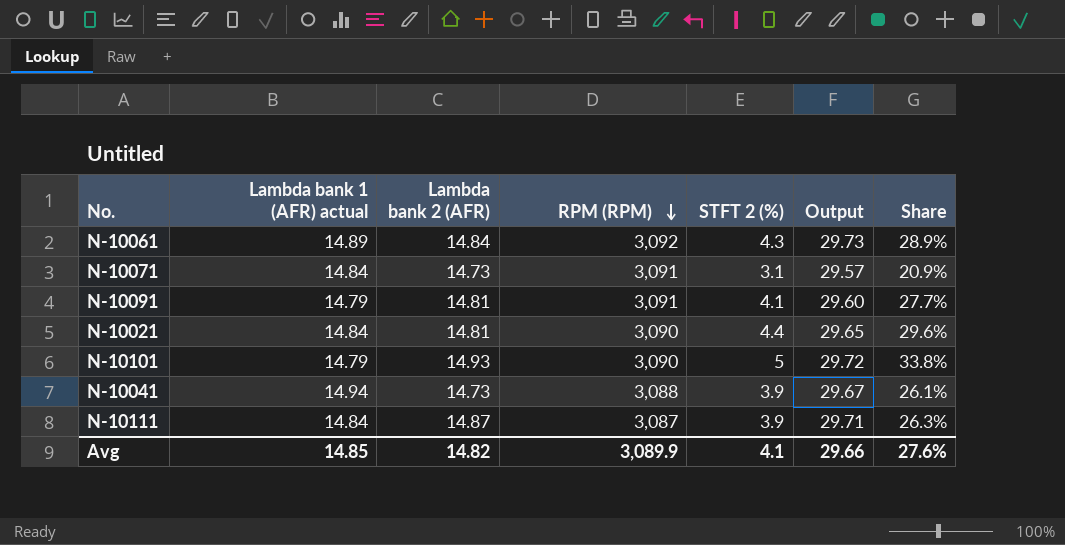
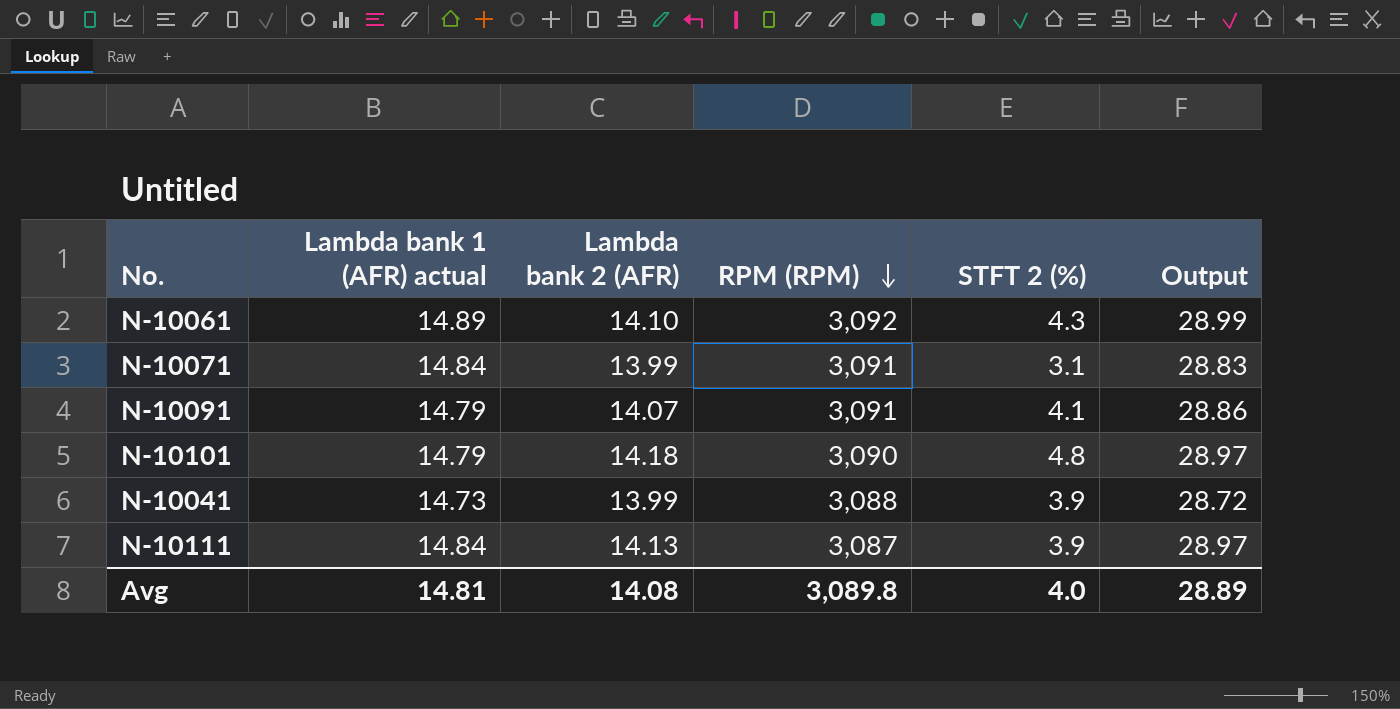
column Share | formula: [STFT 2 (%)] / [Lambda bank 1 (AFR) actual] -> none
row N-10021: 14.84 | 14.81 | 3,090 | 4.4 | 29.65 | 29.6% -> none
N-10061 | Lambda bank 2 (AFR): 14.84 -> 14.10
N-10061 | Output: 29.73 -> 28.99
N-10071 | Lambda bank 2 (AFR): 14.73 -> 13.99
N-10071 | Output: 29.57 -> 28.83
N-10091 | Lambda bank 2 (AFR): 14.81 -> 14.07
N-10091 | Output: 29.60 -> 28.86
N-10101 | Lambda bank 2 (AFR): 14.93 -> 14.18
N-10101 | STFT 2 (%): 5 -> 4.8
N-10101 | Output: 29.72 -> 28.97
N-10041 | Lambda bank 1 (AFR) actual: 14.94 -> 14.73
N-10041 | Lambda bank 2 (AFR): 14.73 -> 13.99
N-10041 | Output: 29.67 -> 28.72
N-10111 | Lambda bank 2 (AFR): 14.87 -> 14.13
N-10111 | Output: 29.71 -> 28.97
Avg | Lambda bank 1 (AFR) actual: 14.85 -> 14.81
Avg | Lambda bank 2 (AFR): 14.82 -> 14.08
Avg | RPM (RPM): 3,089.9 -> 3,089.8
Avg | STFT 2 (%): 4.1 -> 4.0
Avg | Output: 29.66 -> 28.89

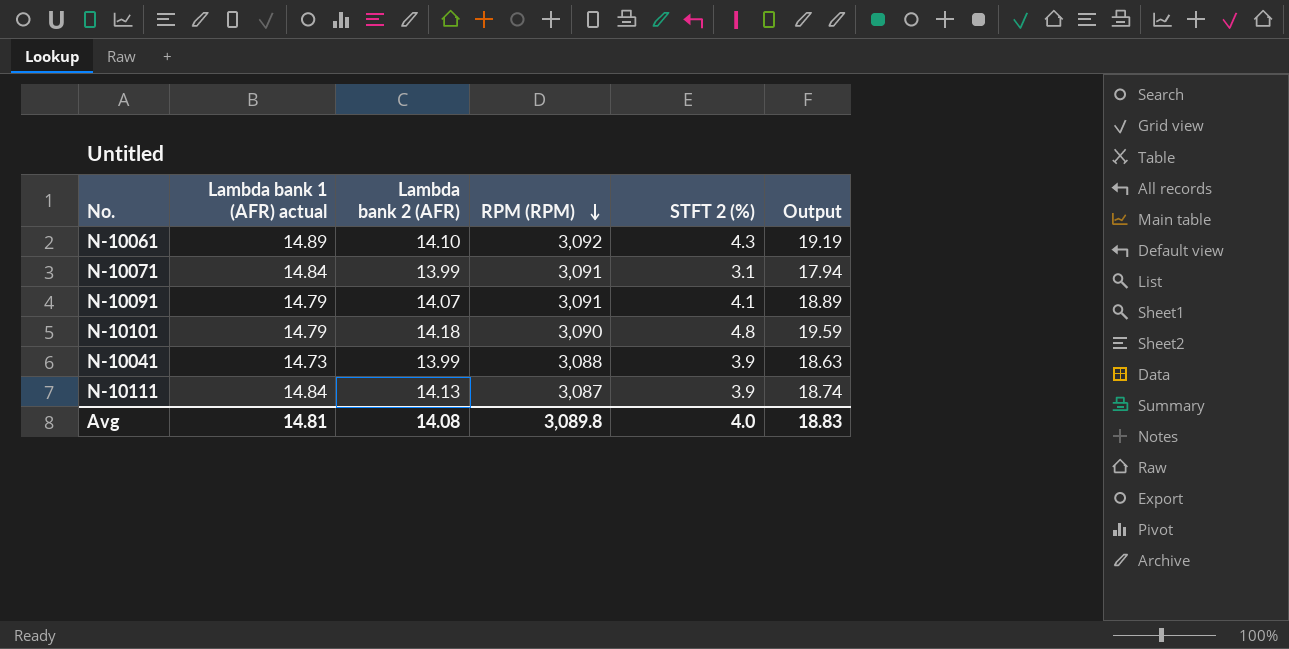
column Output | formula: [Lambda bank 1 (AFR) actual] + [Lambda bank 2 (AFR)] -> [Lambda bank 1 (AFR) actual] + [STFT 2 (%)]
Avg | Output: 28.89 -> 18.83

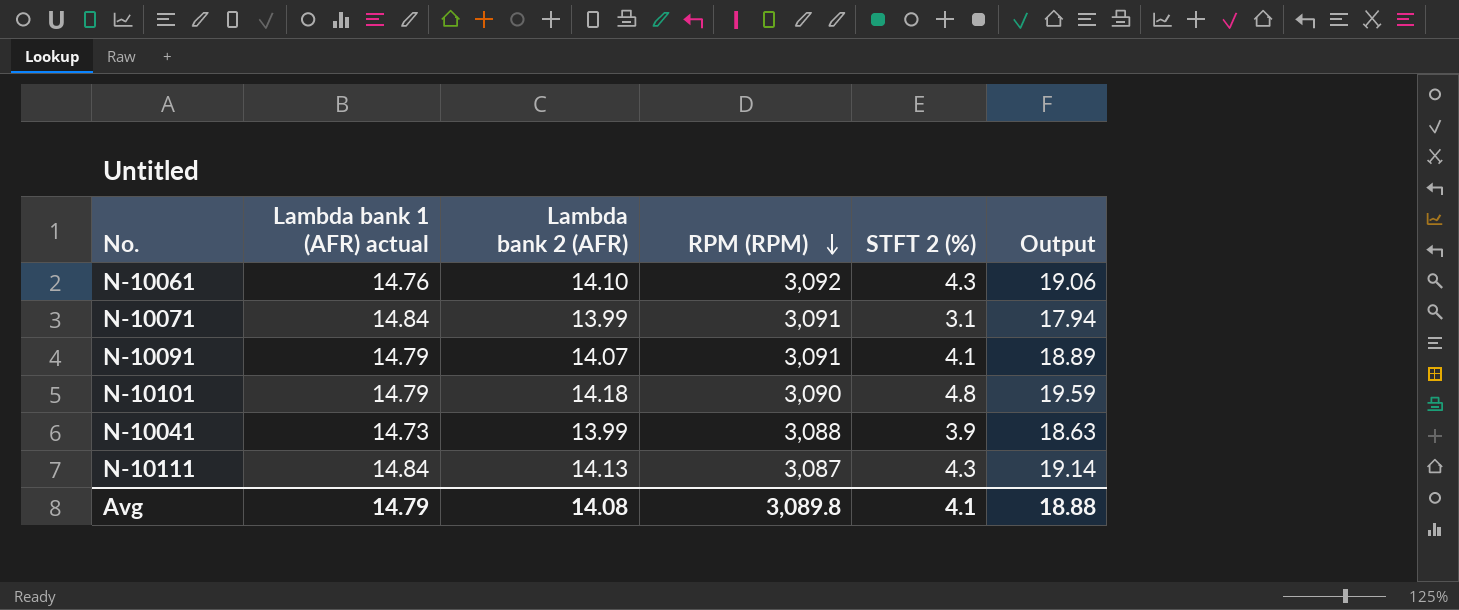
N-10061 | Lambda bank 1 (AFR) actual: 14.89 -> 14.76
N-10061 | Output: 19.19 -> 19.06
N-10111 | STFT 2 (%): 3.9 -> 4.3
N-10111 | Output: 18.74 -> 19.14
Avg | Lambda bank 1 (AFR) actual: 14.81 -> 14.79
Avg | STFT 2 (%): 4.0 -> 4.1
Avg | Output: 18.83 -> 18.88

